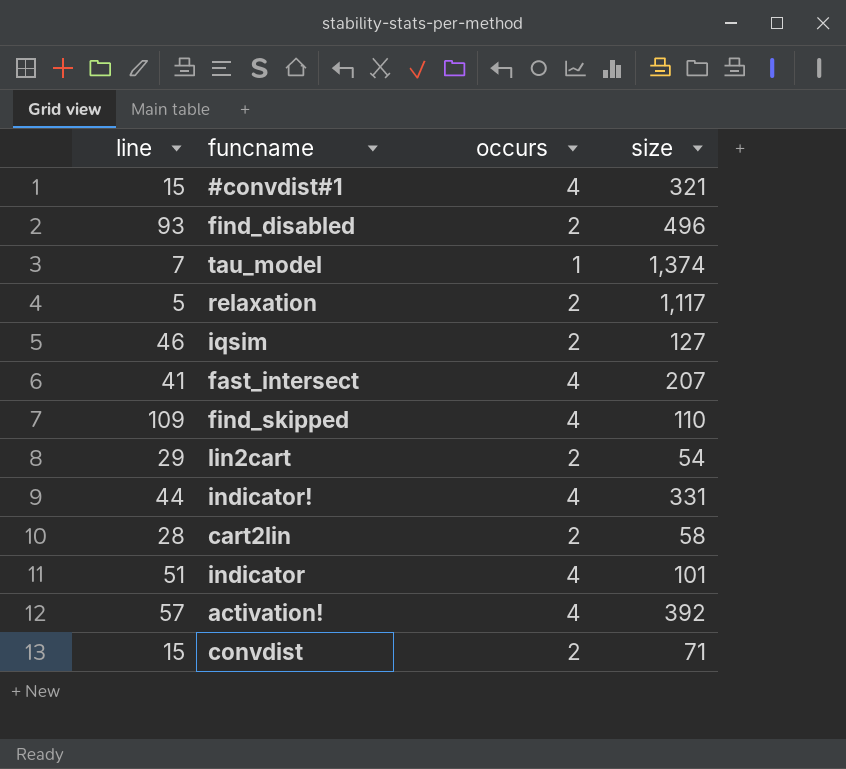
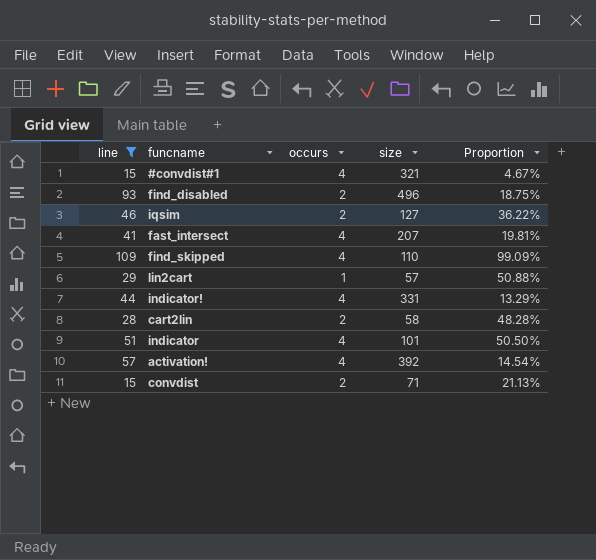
filter: none -> line >= 15
column Proportion | formula: none -> [line] / [size]
lin2cart | occurs: 2 -> 1
lin2cart | size: 54 -> 57

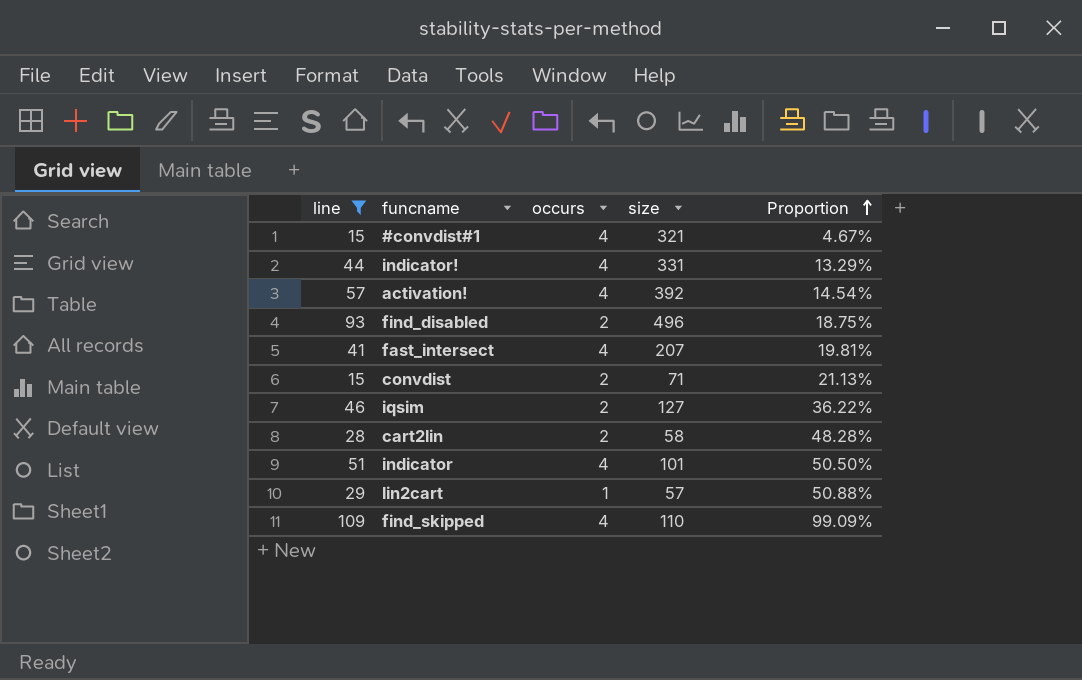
row order: none -> Proportion ascending

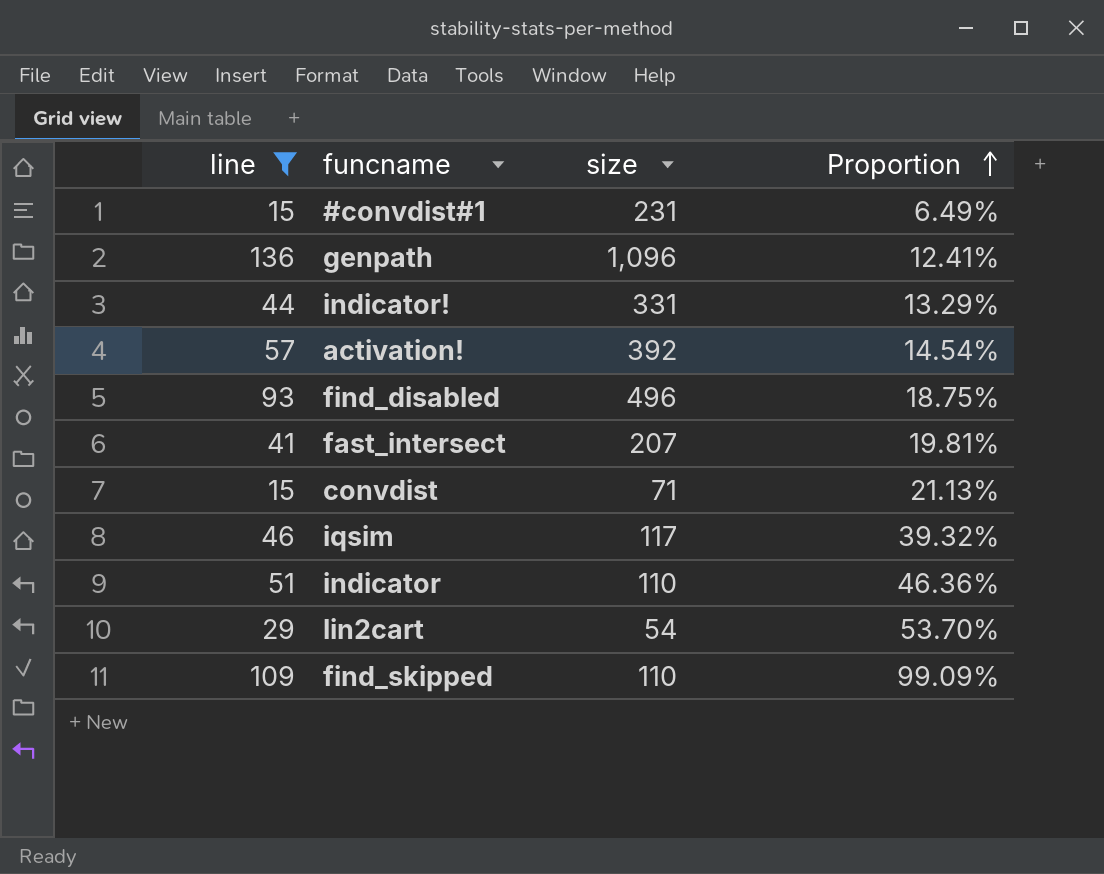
column occurs | position: 3 -> none
row cart2lin: 28 | 2 | 58 | 48.28% -> none
#convdist#1 | size: 321 -> 231
#convdist#1 | Proportion: 4.67% -> 6.49%
row genpath: none -> 136 | 1,096 | 12.41%
iqsim | size: 127 -> 117
iqsim | Proportion: 36.22% -> 39.32%
indicator | size: 101 -> 110
indicator | Proportion: 50.50% -> 46.36%
lin2cart | size: 57 -> 54
lin2cart | Proportion: 50.88% -> 53.70%

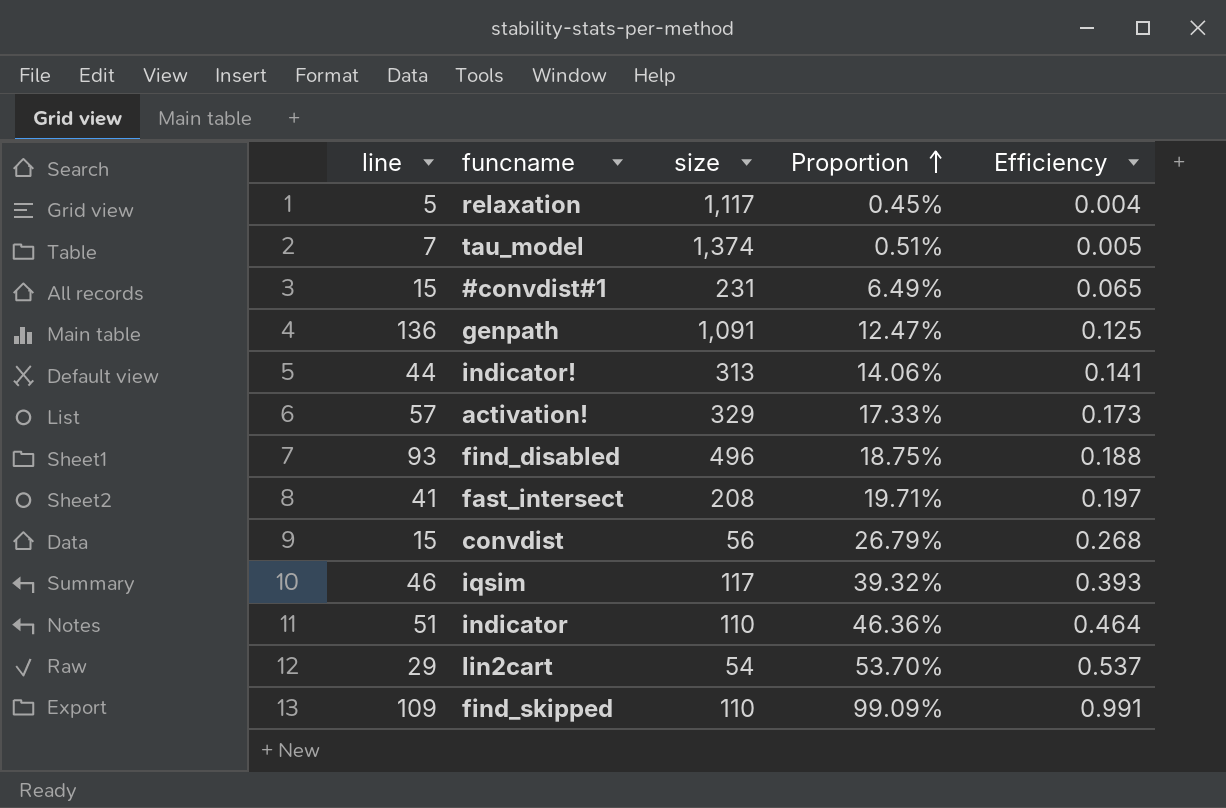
filter: line >= 15 -> none
column Efficiency | formula: none -> [line] / [size]
genpath | size: 1,096 -> 1,091
genpath | Proportion: 12.41% -> 12.47%
indicator! | size: 331 -> 313
indicator! | Proportion: 13.29% -> 14.06%
activation! | size: 392 -> 329
activation! | Proportion: 14.54% -> 17.33%
fast_intersect | size: 207 -> 208
fast_intersect | Proportion: 19.81% -> 19.71%
convdist | size: 71 -> 56
convdist | Proportion: 21.13% -> 26.79%

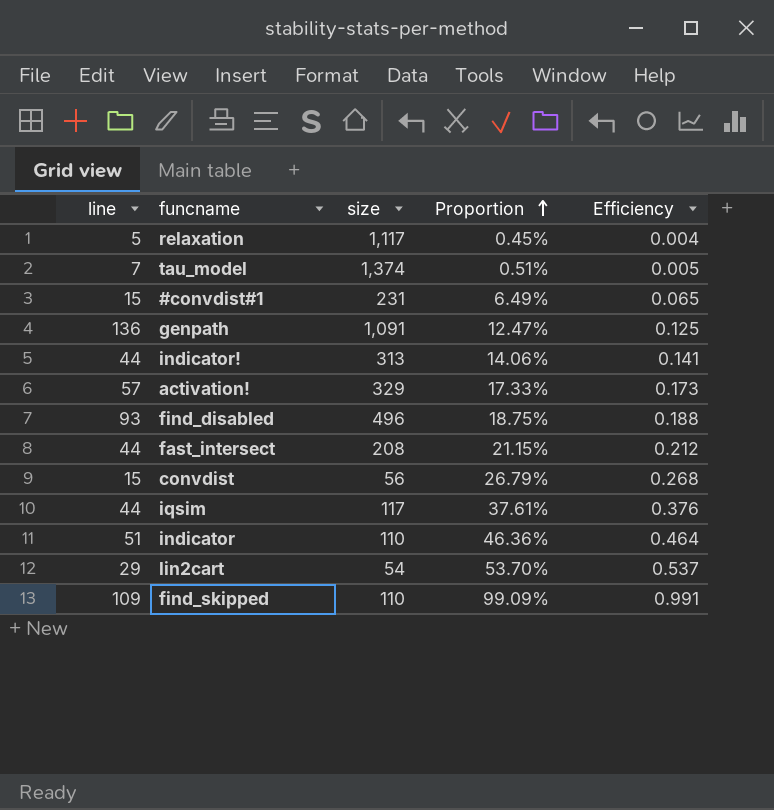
fast_intersect | line: 41 -> 44
fast_intersect | Proportion: 19.71% -> 21.15%
fast_intersect | Efficiency: 0.197 -> 0.212
iqsim | line: 46 -> 44
iqsim | Proportion: 39.32% -> 37.61%
iqsim | Efficiency: 0.393 -> 0.376

